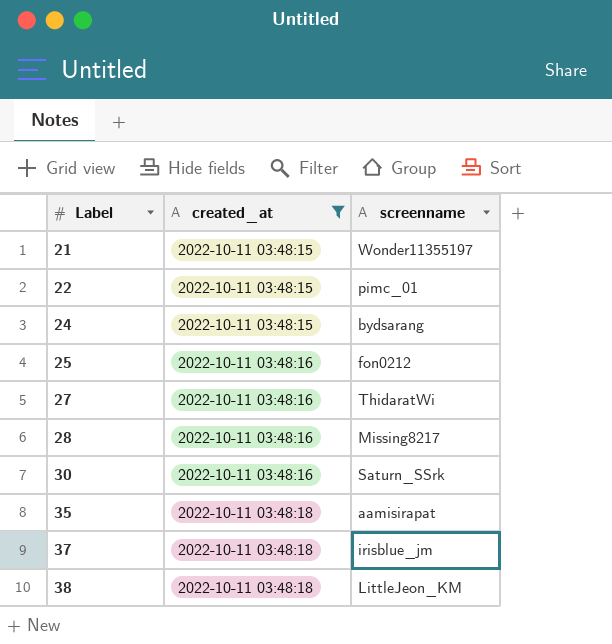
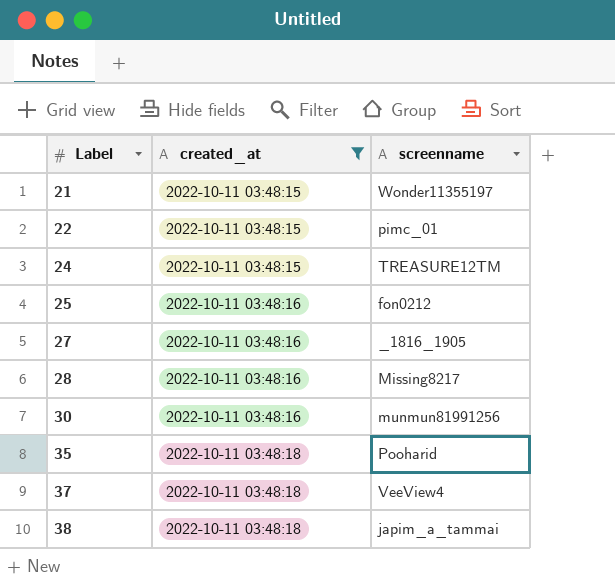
24 | screenname: bydsarang -> TREASURE12TM
27 | screenname: ThidaratWi -> _1816_1905
30 | screenname: Saturn_SSrk -> munmun81991256
35 | screenname: aamisirapat -> Pooharid
37 | screenname: irisblue_jm -> VeeView4
38 | screenname: LittleJeon_KM -> japim_a_tammai

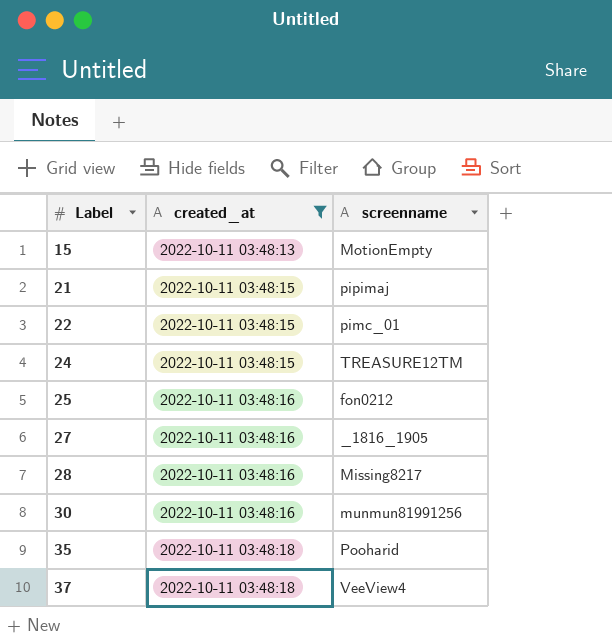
row 38: 2022-10-11 03:48:18 | japim_a_tammai -> none
row 15: none -> 2022-10-11 03:48:13 | MotionEmpty
21 | screenname: Wonder11355197 -> pipimaj

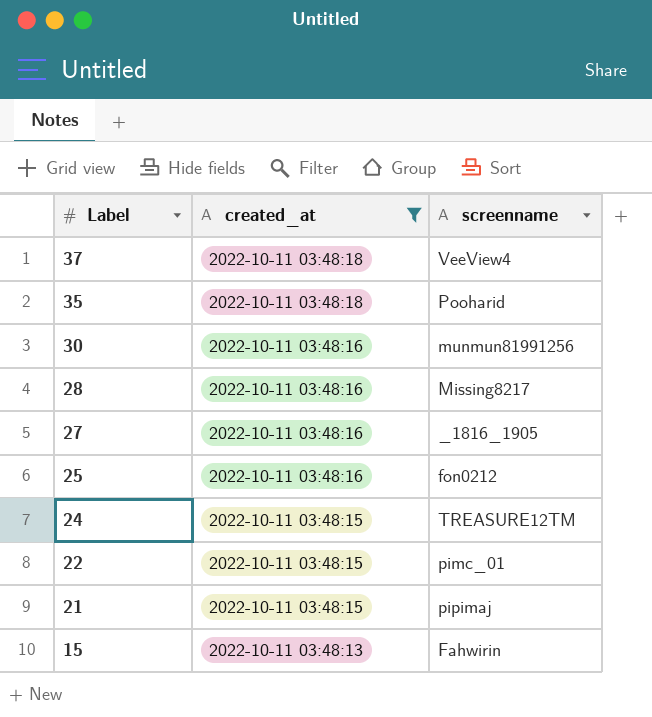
row order: Label ascending -> Label descending
15 | screenname: MotionEmpty -> Fahwirin

